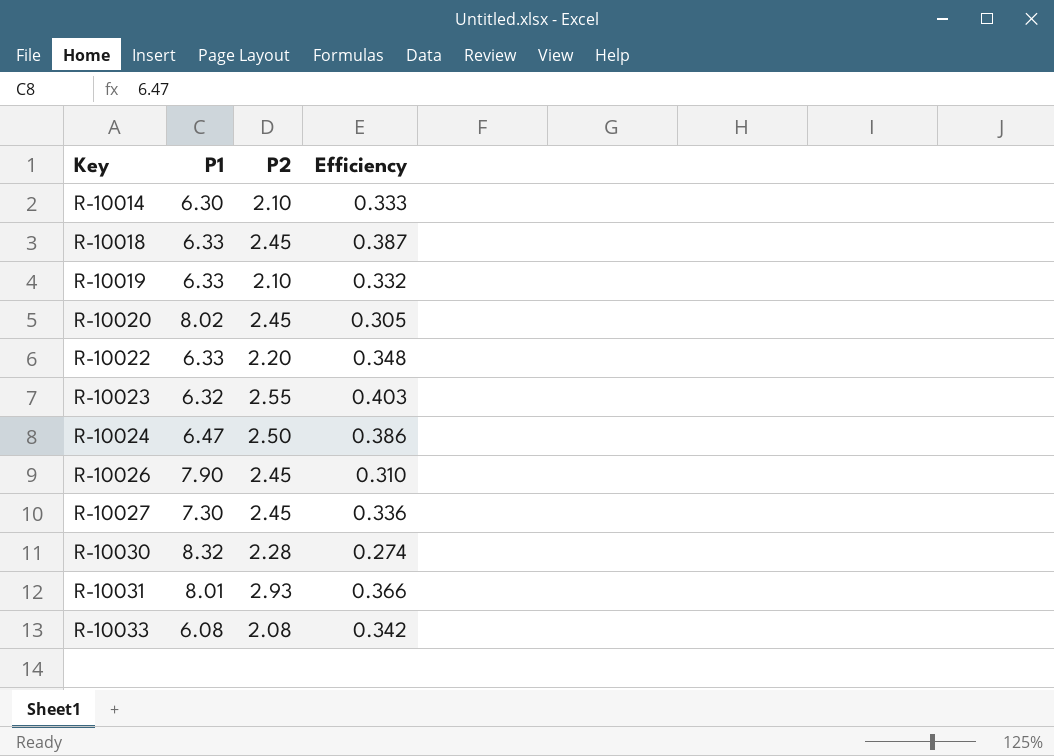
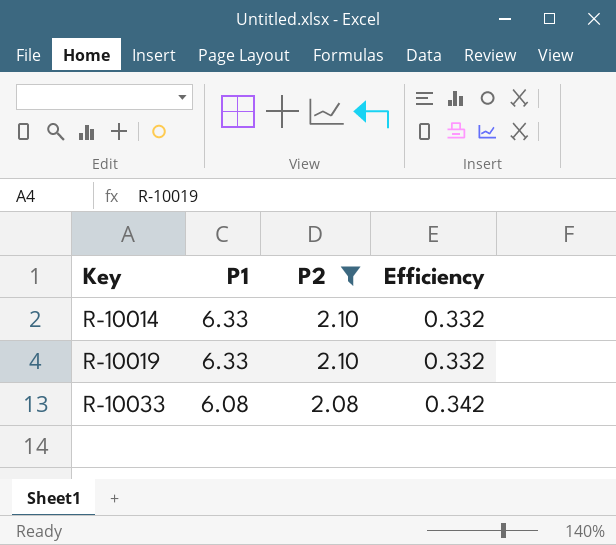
filter: none -> P2 <= 2.10
R-10014 | P1: 6.30 -> 6.33
R-10014 | Efficiency: 0.333 -> 0.332

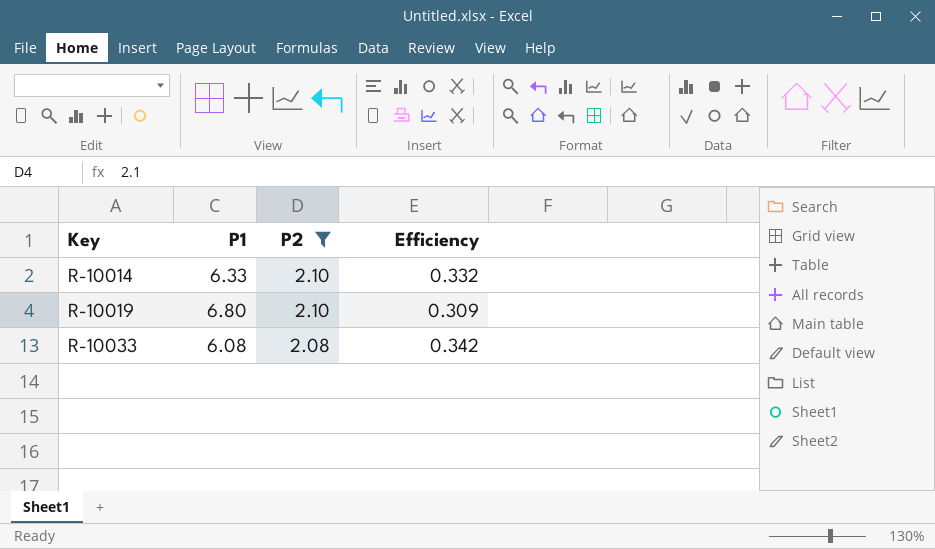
R-10019 | P1: 6.33 -> 6.80
R-10019 | Efficiency: 0.332 -> 0.309

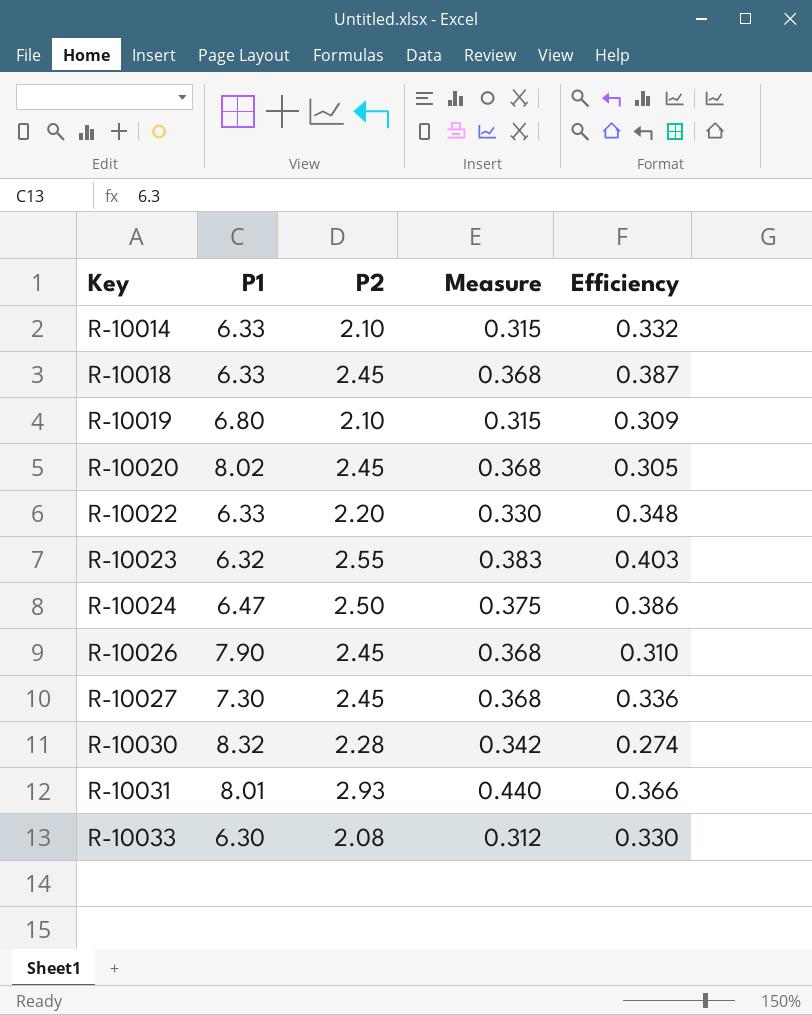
filter: P2 <= 2.10 -> none
column Measure | formula: none -> [P2] * 0.15
R-10033 | P1: 6.08 -> 6.30
R-10033 | Efficiency: 0.342 -> 0.330

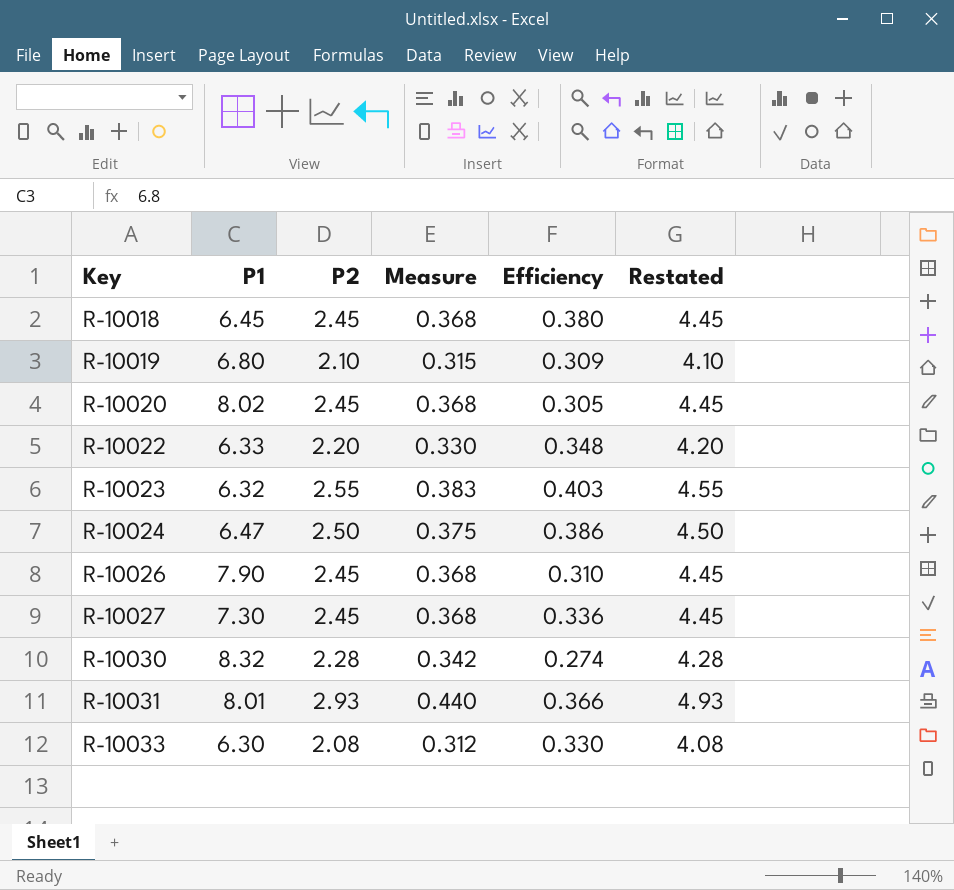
column Restated | formula: none -> [P2] + 2
row R-10014: 6.33 | 2.10 | 0.315 | 0.332 -> none
R-10018 | P1: 6.33 -> 6.45
R-10018 | Efficiency: 0.387 -> 0.380

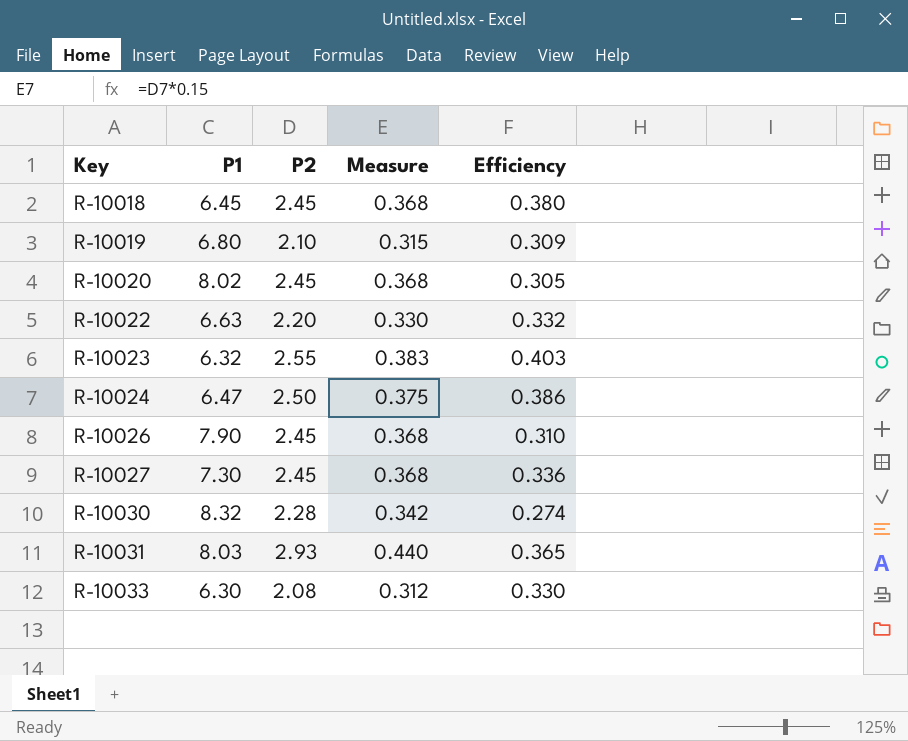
column Restated | formula: [P2] + 2 -> none
R-10022 | P1: 6.33 -> 6.63
R-10022 | Efficiency: 0.348 -> 0.332
R-10031 | P1: 8.01 -> 8.03
R-10031 | Efficiency: 0.366 -> 0.365

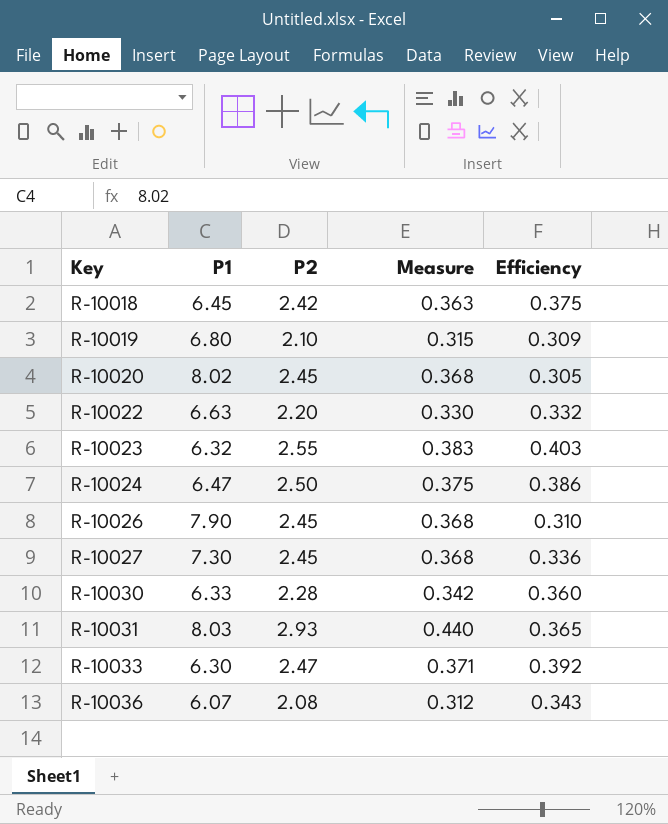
R-10018 | P2: 2.45 -> 2.42
R-10018 | Measure: 0.368 -> 0.363
R-10018 | Efficiency: 0.380 -> 0.375
R-10030 | P1: 8.32 -> 6.33
R-10030 | Efficiency: 0.274 -> 0.360
R-10033 | P2: 2.08 -> 2.47
R-10033 | Measure: 0.312 -> 0.371
R-10033 | Efficiency: 0.330 -> 0.392
row R-10036: none -> 6.07 | 2.08 | 0.312 | 0.343

